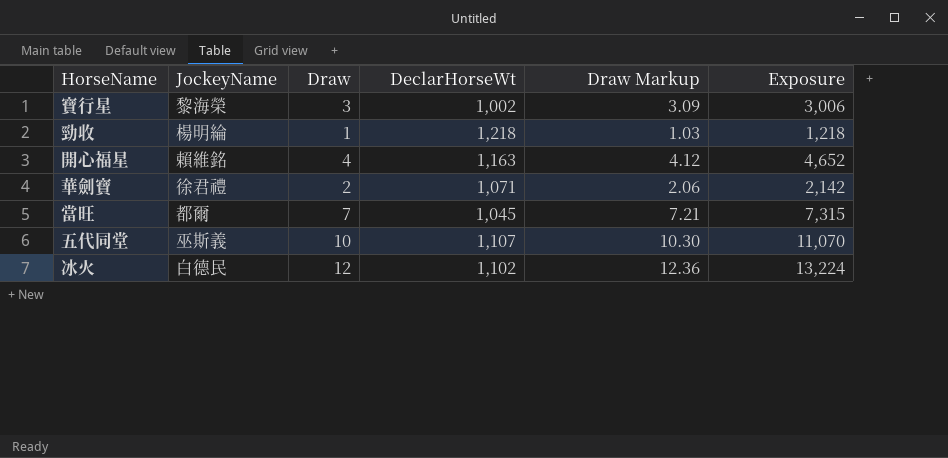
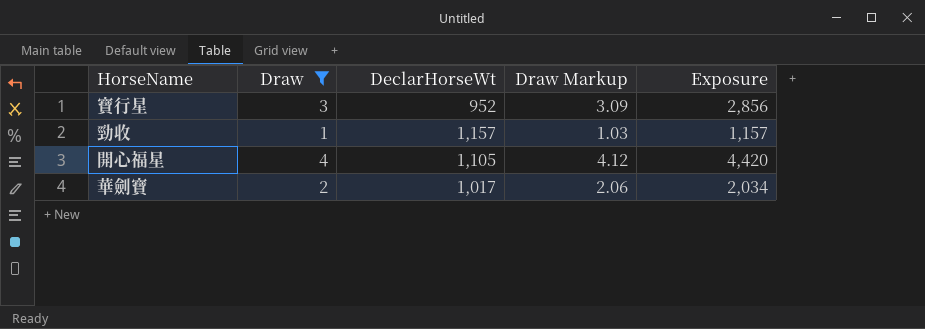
filter: none -> Draw <= 4
column JockeyName | position: 2 -> none
寶行星 | DeclarHorseWt: 1,002 -> 952
寶行星 | Exposure: 3,006 -> 2,856
勁收 | DeclarHorseWt: 1,218 -> 1,157
勁收 | Exposure: 1,218 -> 1,157
開心福星 | DeclarHorseWt: 1,163 -> 1,105
開心福星 | Exposure: 4,652 -> 4,420
華劍寶 | DeclarHorseWt: 1,071 -> 1,017
華劍寶 | Exposure: 2,142 -> 2,034

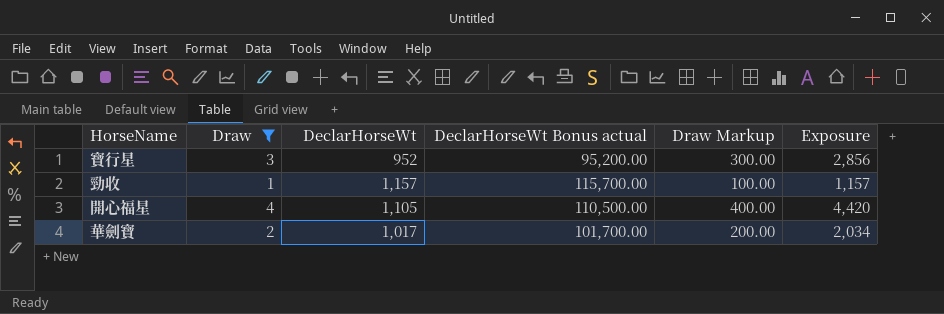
column DeclarHorseWt Bonus actual | formula: none -> [DeclarHorseWt] * 100
column Draw Markup | formula: [Draw] * 1.03 -> [Draw] * 100

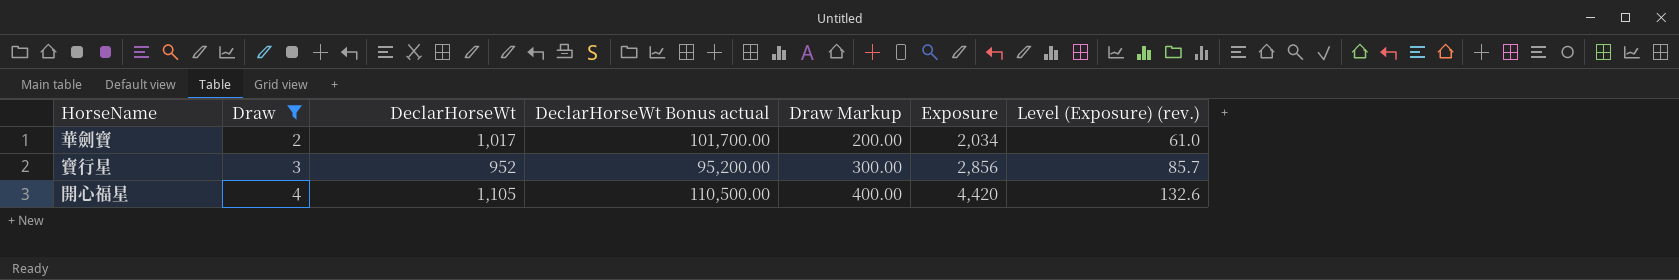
row order: none -> Draw ascending
column Level (Exposure) (rev.) | formula: none -> [Exposure] * 0.03
row 勁收: 1 | 1,157 | 115,700.00 | 100.00 | 1,157 -> none

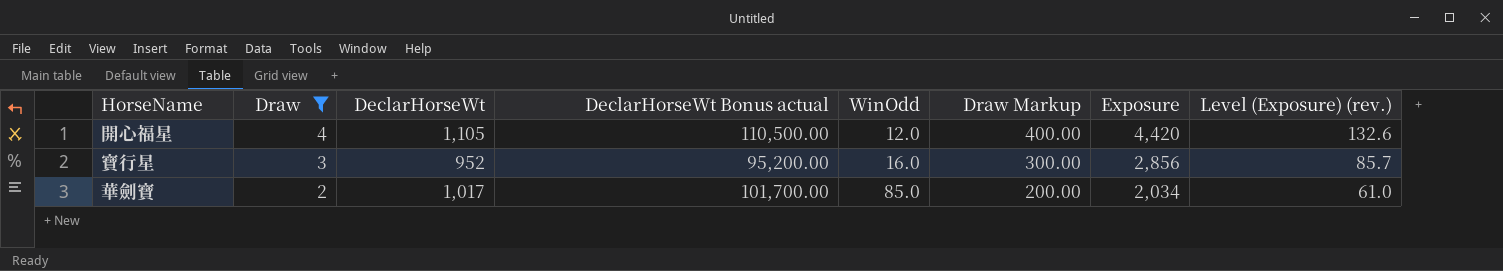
row order: Draw ascending -> Draw descending
column WinOdd | position: none -> 5

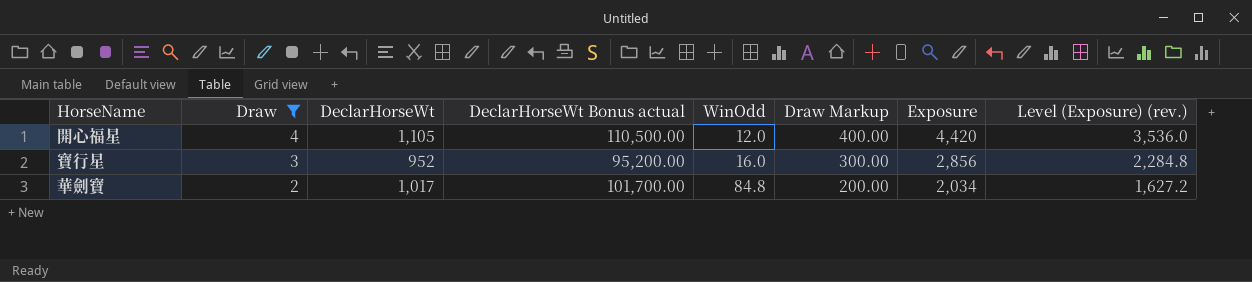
column Level (Exposure) (rev.) | formula: [Exposure] * 0.03 -> [Exposure] * 0.8
華劍寶 | WinOdd: 85.0 -> 84.8

